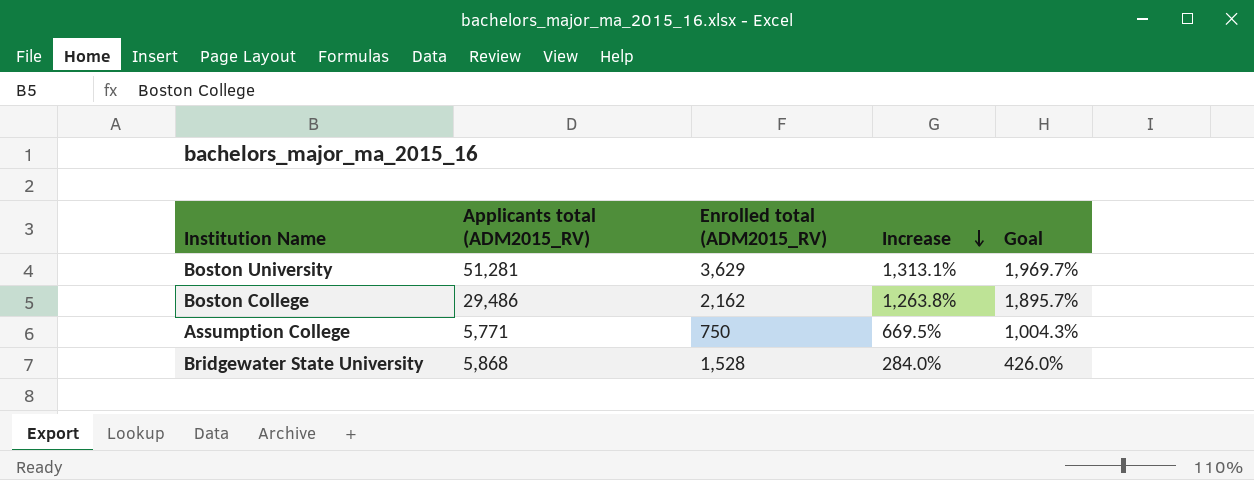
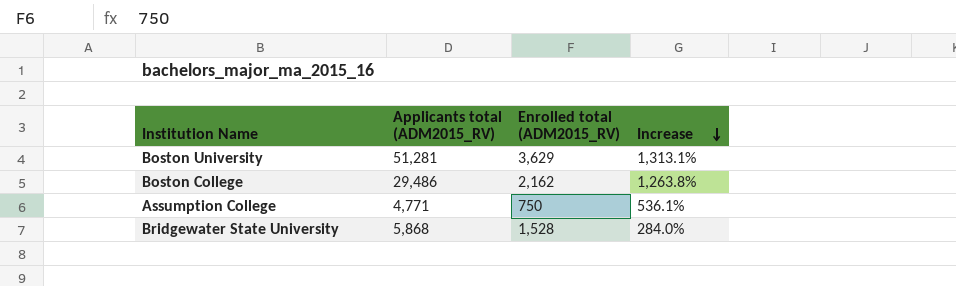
column Goal | formula: [Increase] * 1.5 -> none
Assumption College | Applicants total (ADM2015_RV): 5,771 -> 4,771
Assumption College | Increase: 669.5% -> 536.1%

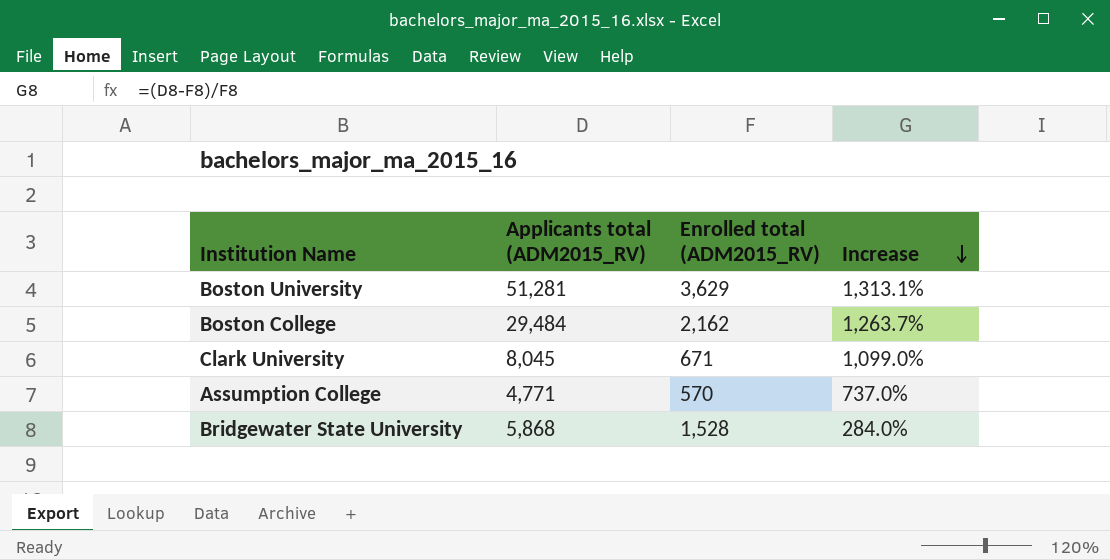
Boston College | Applicants total (ADM2015_RV): 29,486 -> 29,484
Boston College | Increase: 1,263.8% -> 1,263.7%
row Clark University: none -> 8,045 | 671 | 1,099.0%
Assumption College | Enrolled total (ADM2015_RV): 750 -> 570
Assumption College | Increase: 536.1% -> 737.0%

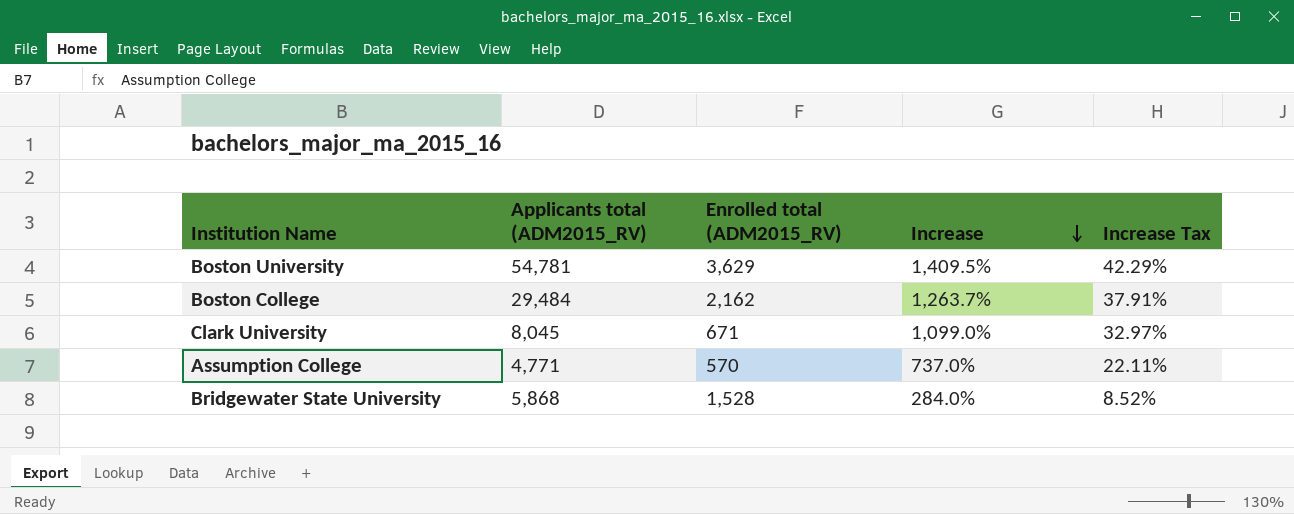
column Increase Tax | formula: none -> [Increase] * 0.03
Boston University | Applicants total (ADM2015_RV): 51,281 -> 54,781
Boston University | Increase: 1,313.1% -> 1,409.5%

